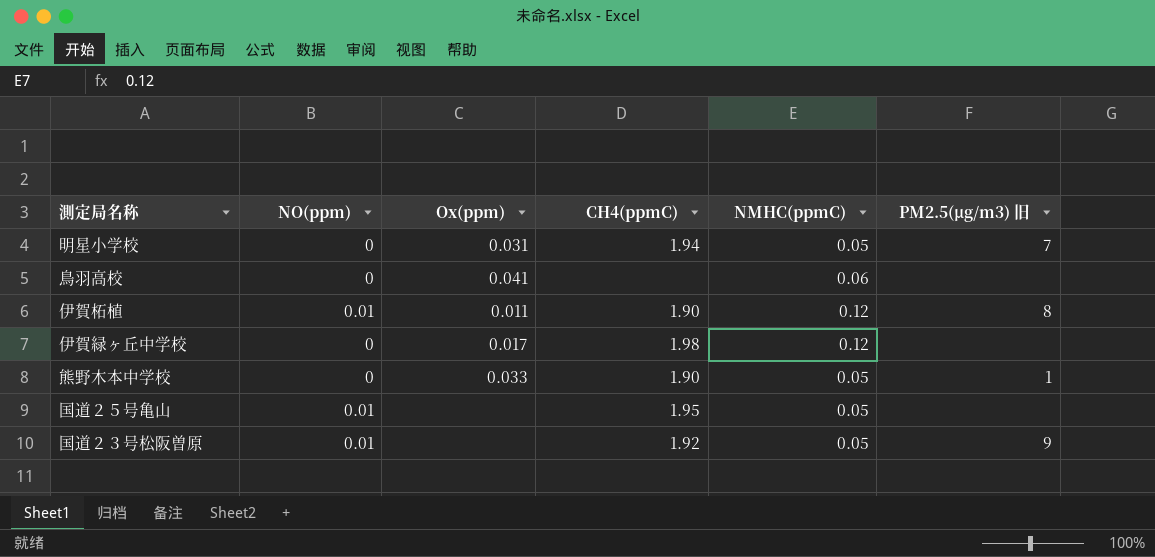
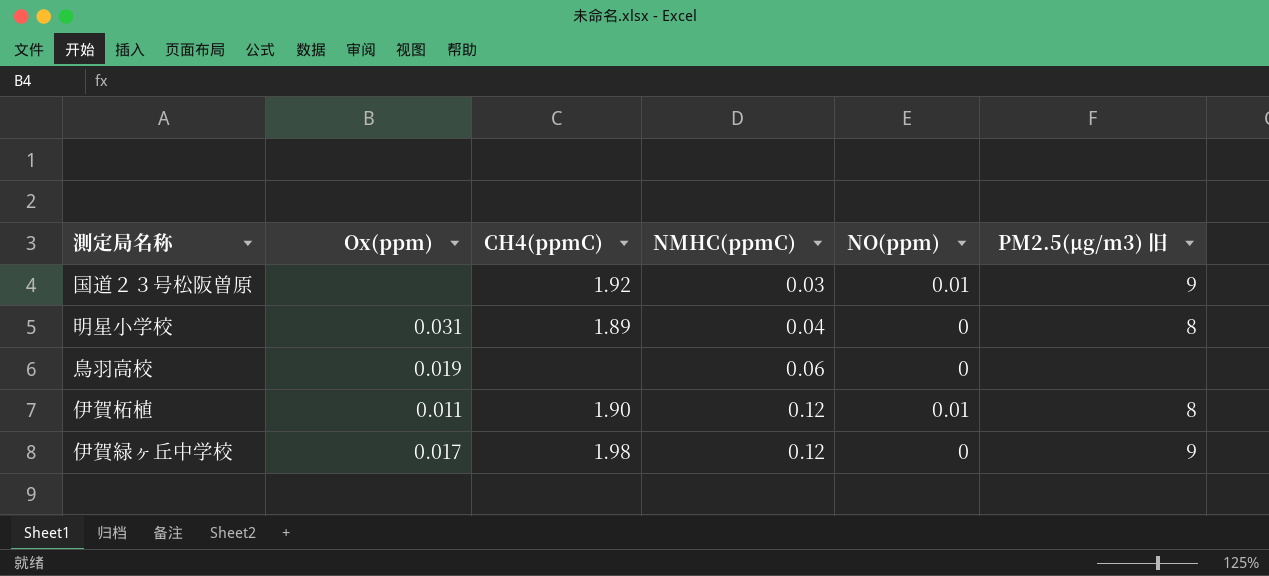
row order: none -> NMHC(ppmC) ascending
column NO(ppm) | position: 2 -> 5
row 熊野木本中学校: 0 | 0.033 | 1.90 | 0.05 | 1 -> none
row 国道２５号亀山: 0.01 | none | 1.95 | 0.05 | none -> none
国道２３号松阪曽原 | NMHC(ppmC): 0.05 -> 0.03
明星小学校 | CH4(ppmC): 1.94 -> 1.89
明星小学校 | NMHC(ppmC): 0.05 -> 0.04
明星小学校 | PM2.5(μg/m3) 旧: 7 -> 8
鳥羽高校 | Ox(ppm): 0.041 -> 0.019
伊賀緑ヶ丘中学校 | PM2.5(μg/m3) 旧: none -> 9

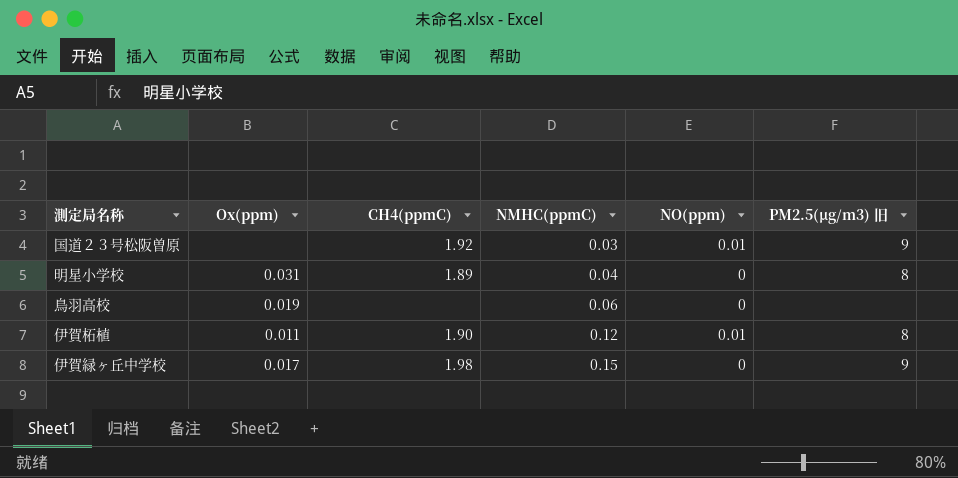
伊賀緑ヶ丘中学校 | NMHC(ppmC): 0.12 -> 0.15

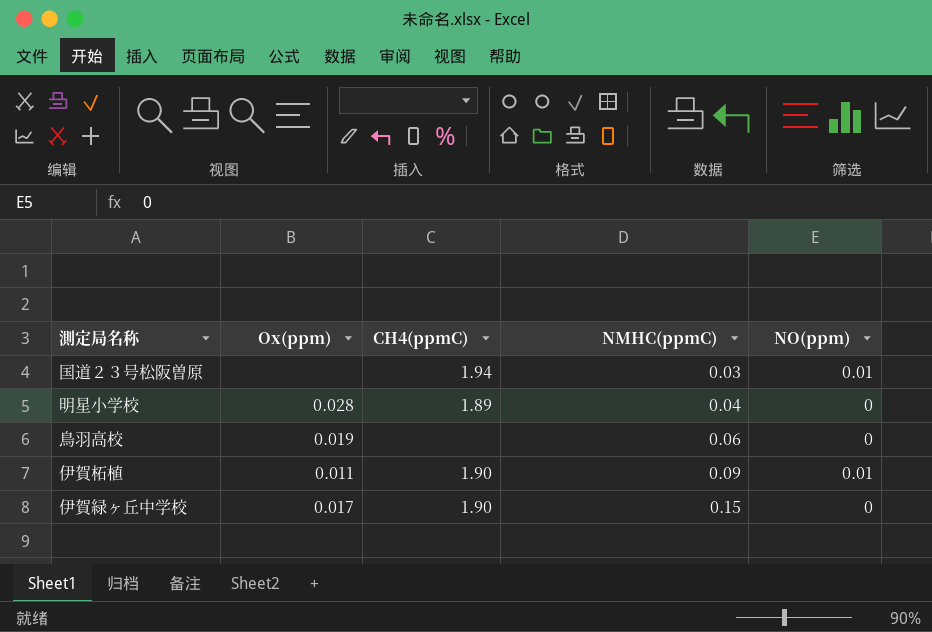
column PM2.5(μg/m3) 旧 | position: 6 -> none
国道２３号松阪曽原 | CH4(ppmC): 1.92 -> 1.94
明星小学校 | Ox(ppm): 0.031 -> 0.028
伊賀柘植 | NMHC(ppmC): 0.12 -> 0.09
伊賀緑ヶ丘中学校 | CH4(ppmC): 1.98 -> 1.90

